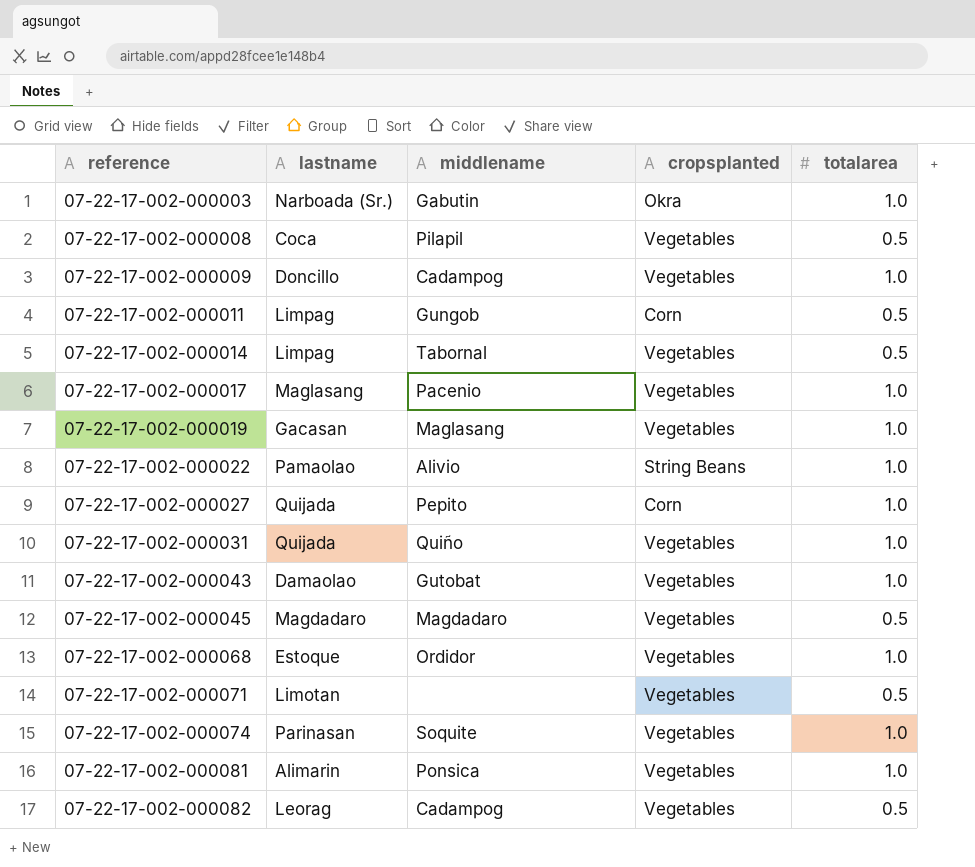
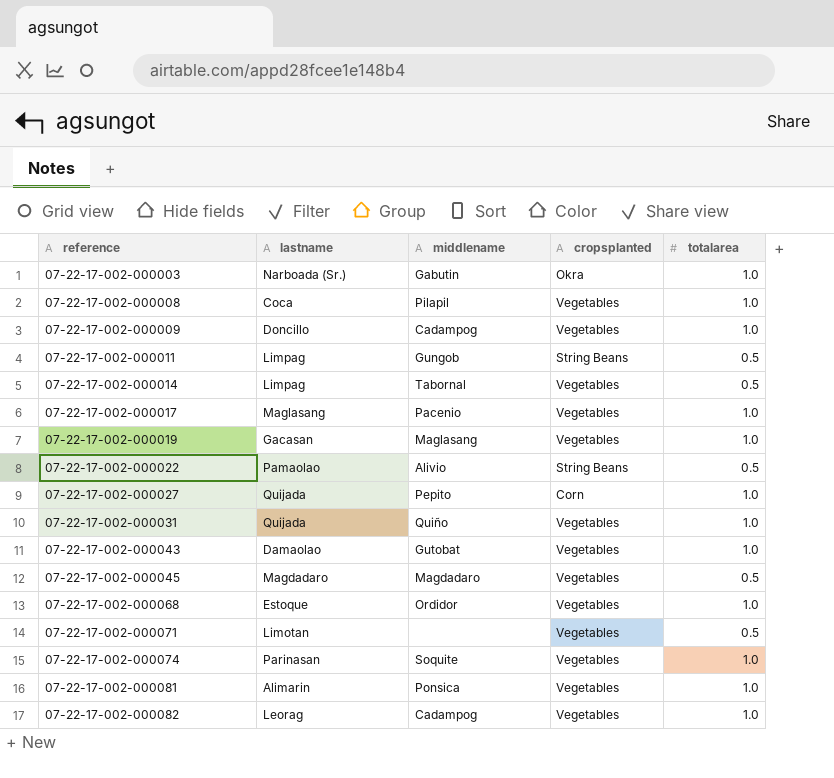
07-22-17-002-000008 | totalarea: 0.5 -> 1.0
07-22-17-002-000011 | cropsplanted: Corn -> String Beans
07-22-17-002-000022 | totalarea: 1.0 -> 0.5
07-22-17-002-000082 | totalarea: 0.5 -> 1.0

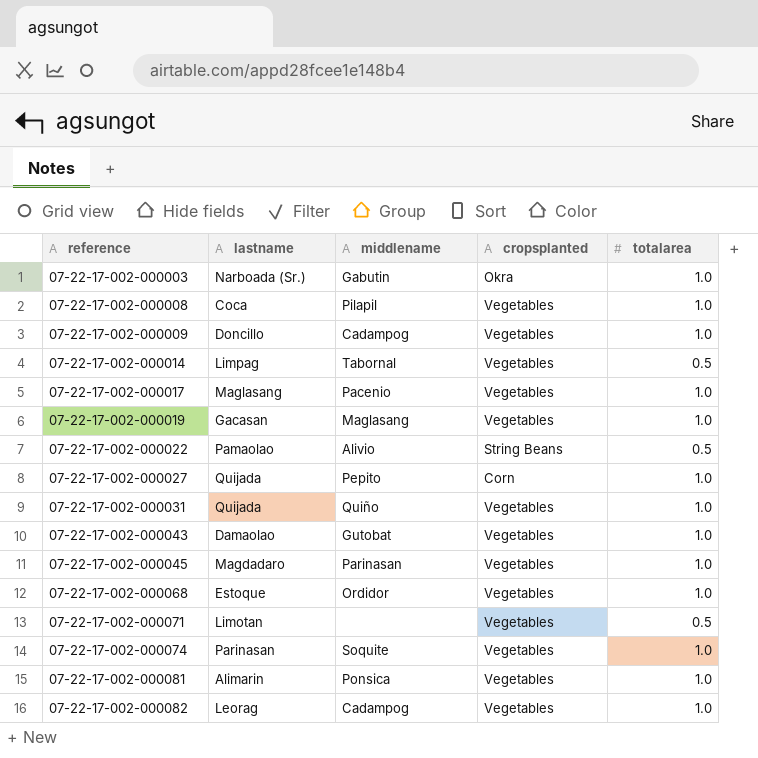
row 07-22-17-002-000011: Limpag | Gungob | String Beans | 0.5 -> none
07-22-17-002-000045 | middlename: Magdadaro -> Parinasan
07-22-17-002-000045 | totalarea: 0.5 -> 1.0

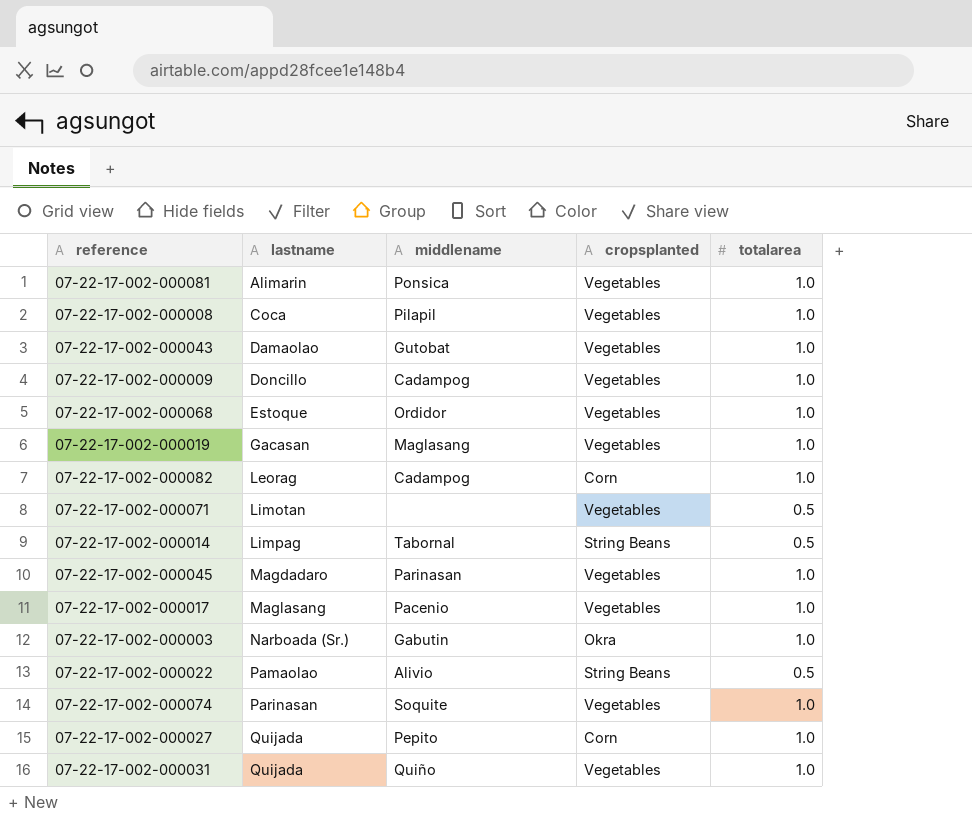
row order: reference ascending -> lastname ascending
07-22-17-002-000082 | cropsplanted: Vegetables -> Corn
07-22-17-002-000014 | cropsplanted: Vegetables -> String Beans

